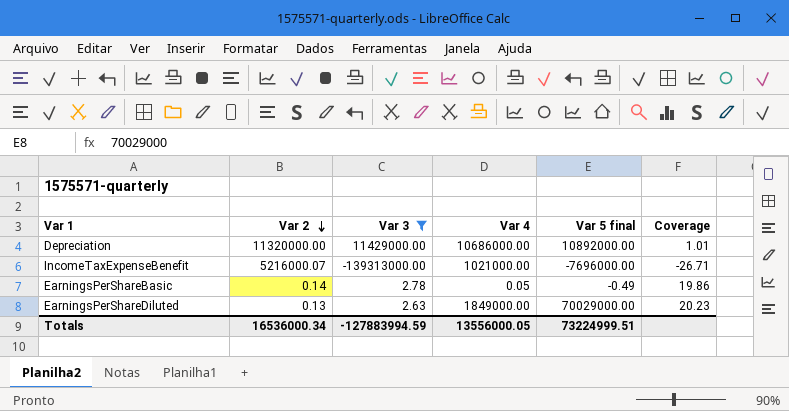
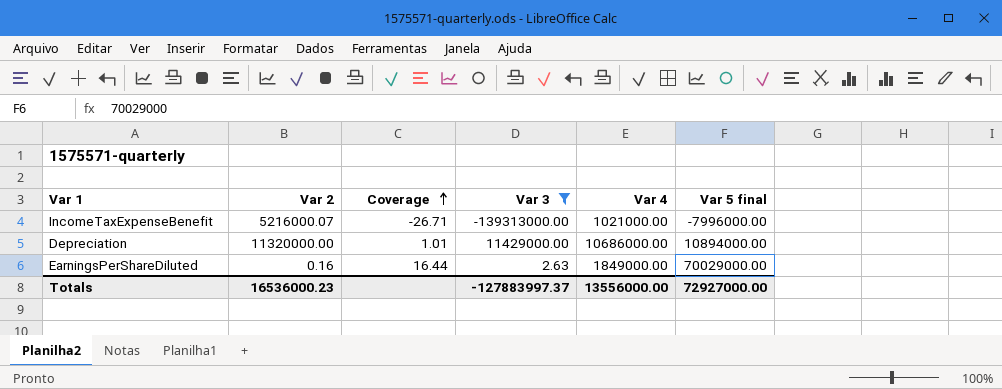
row order: Var 2 descending -> Coverage ascending
column Coverage | position: 6 -> 3
row EarningsPerShareBasic: 0.14 | 2.78 | 0.05 | -0.49 | 19.86 -> none
IncomeTaxExpenseBenefit | Var 5 final: -7696000.00 -> -7996000.00
Depreciation | Var 5 final: 10892000.00 -> 10894000.00
EarningsPerShareDiluted | Var 2: 0.13 -> 0.16
EarningsPerShareDiluted | Coverage: 20.23 -> 16.44
Totals | Var 2: 16536000.34 -> 16536000.23
Totals | Var 3: -127883994.59 -> -127883997.37
Totals | Var 4: 13556000.05 -> 13556000.00
Totals | Var 5 final: 73224999.51 -> 72927000.00

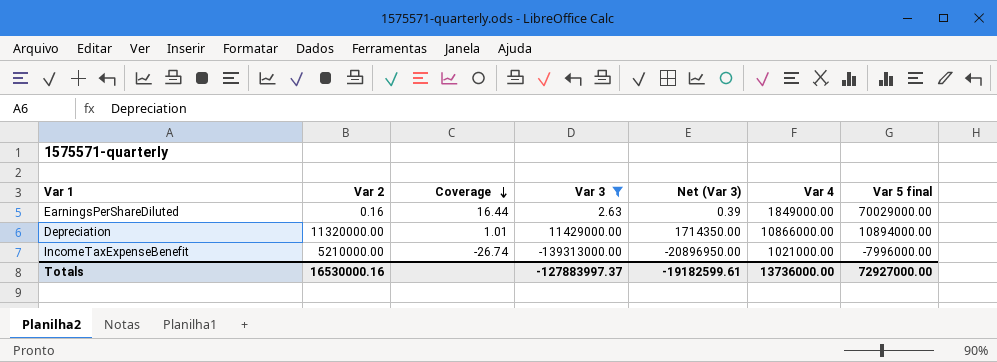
row order: Coverage ascending -> Coverage descending
column Net (Var 3) | formula: none -> [Var 3] * 0.15
Depreciation | Var 4: 10686000.00 -> 10866000.00
IncomeTaxExpenseBenefit | Var 2: 5216000.07 -> 5210000.00
IncomeTaxExpenseBenefit | Coverage: -26.71 -> -26.74
Totals | Var 2: 16536000.23 -> 16530000.16
Totals | Var 4: 13556000.00 -> 13736000.00

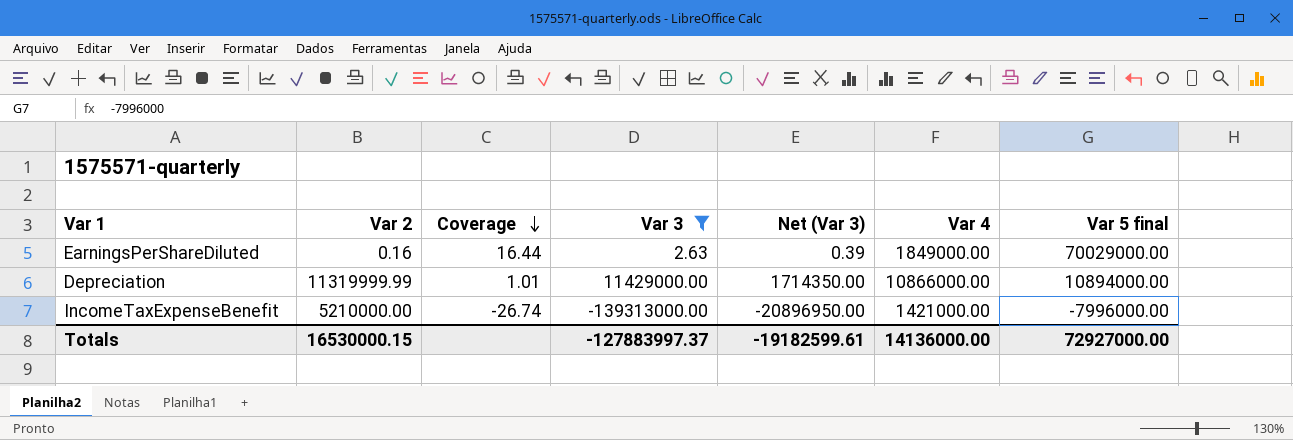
Depreciation | Var 2: 11320000.00 -> 11319999.99
IncomeTaxExpenseBenefit | Var 4: 1021000.00 -> 1421000.00
Totals | Var 2: 16530000.16 -> 16530000.15
Totals | Var 4: 13736000.00 -> 14136000.00

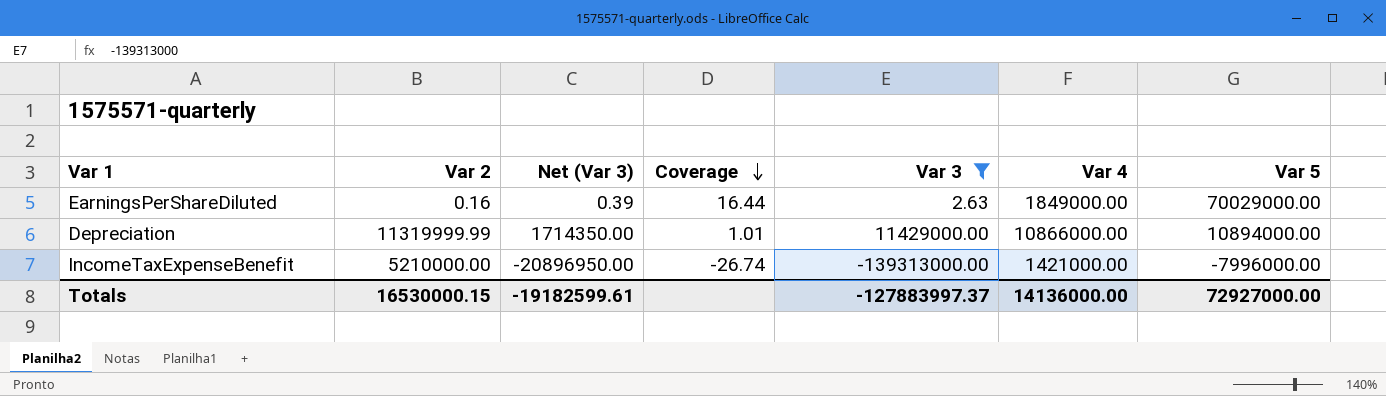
column Net (Var 3) | position: 5 -> 3
column name: Var 5 final -> Var 5

